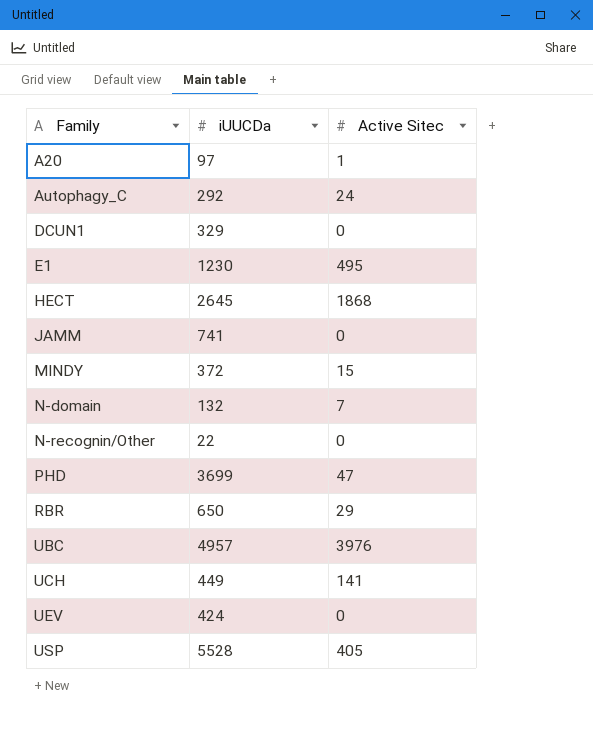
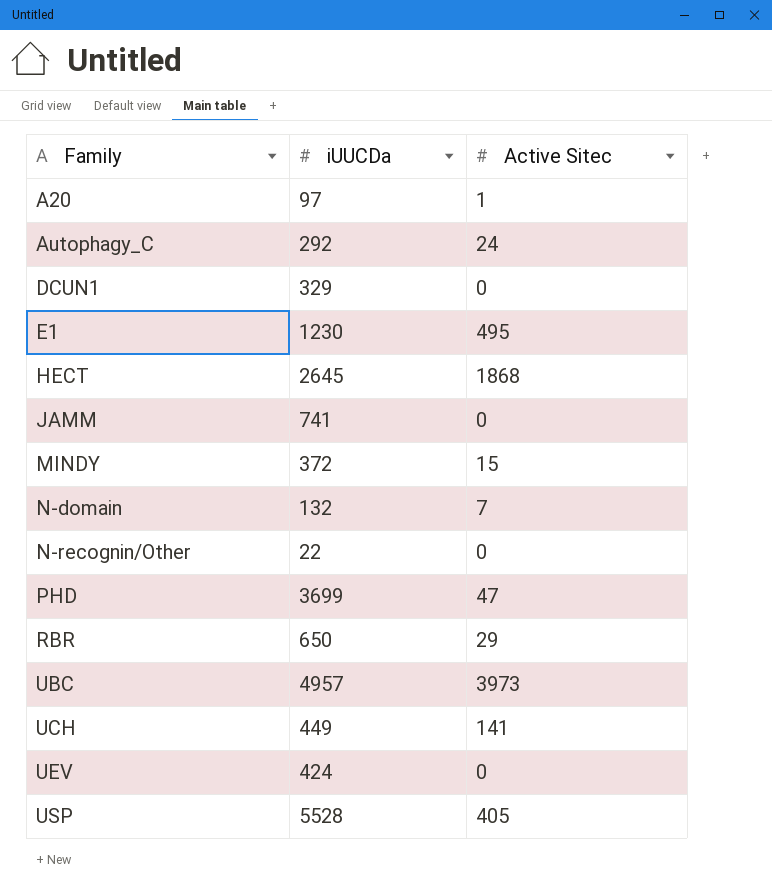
UBC | Active Sitec: 3976 -> 3973

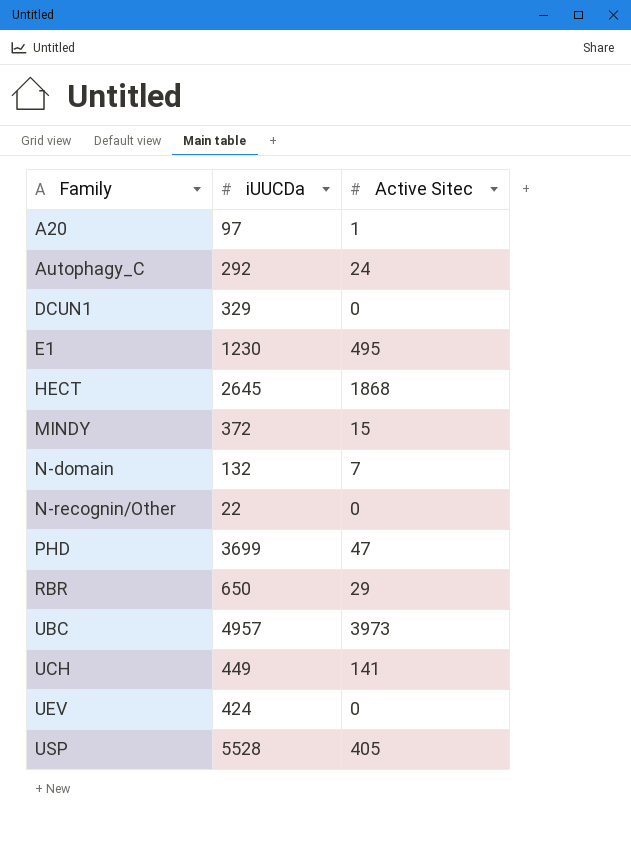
row JAMM: 741 | 0 -> none

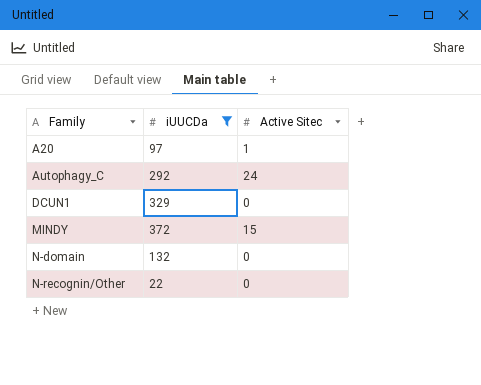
filter: none -> iUUCDa <= 372
N-domain | Active Sitec: 7 -> 0

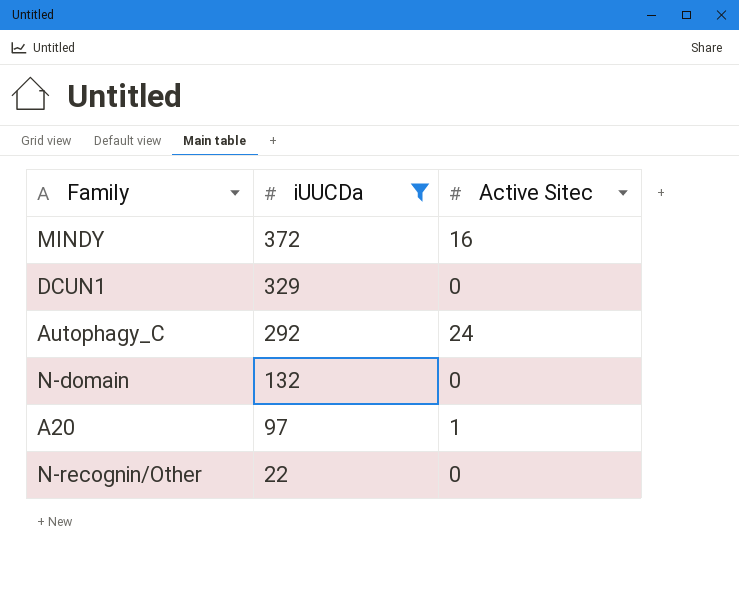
row order: Family ascending -> iUUCDa descending
MINDY | Active Sitec: 15 -> 16

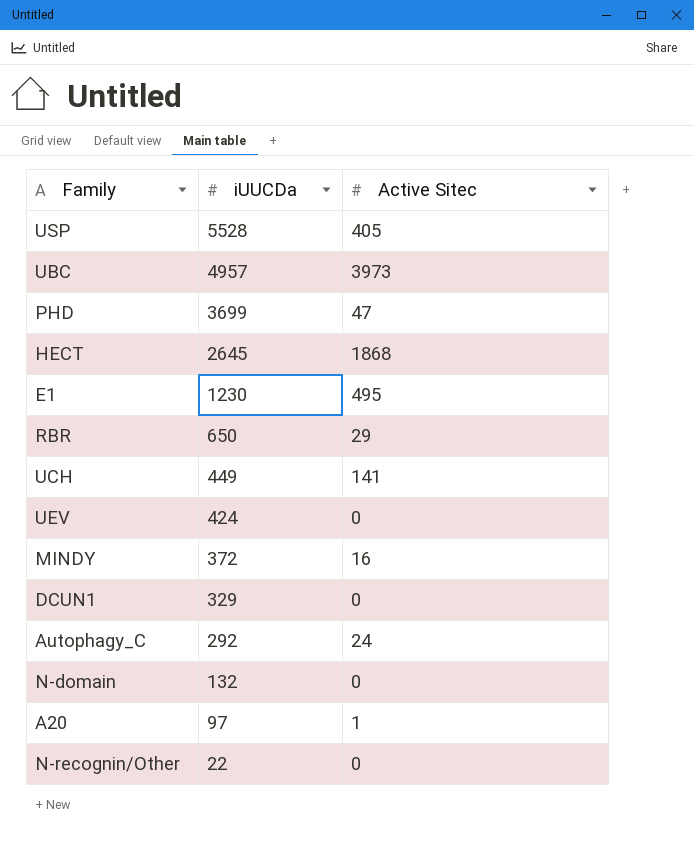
filter: iUUCDa <= 372 -> none

